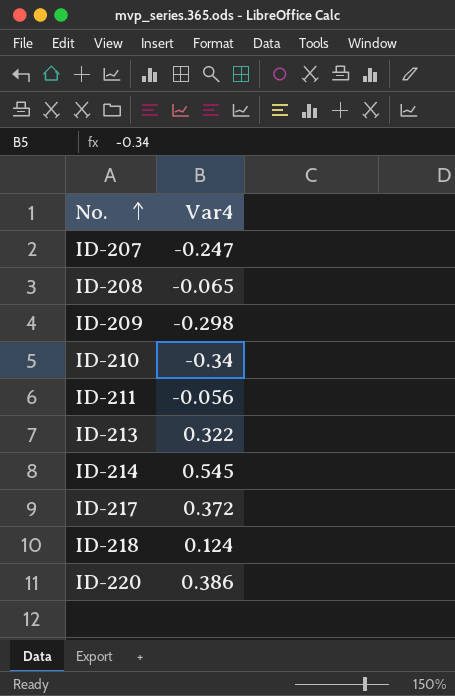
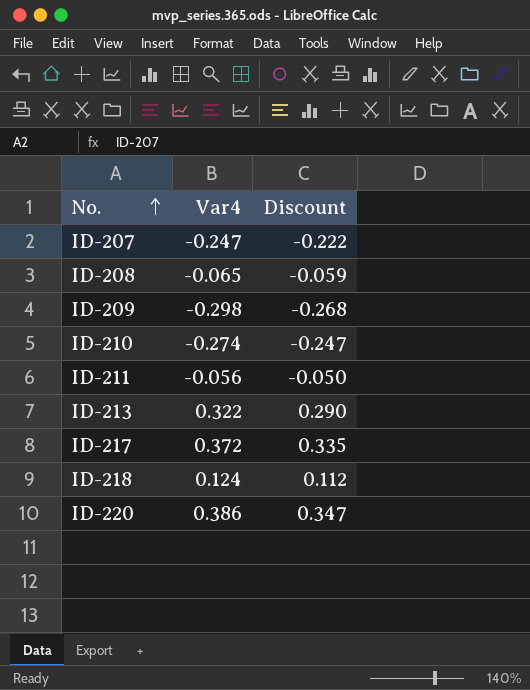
column Discount | formula: none -> [Var4] * 0.9
row ID-214: 0.545 -> none
ID-210 | Var4: -0.34 -> -0.274

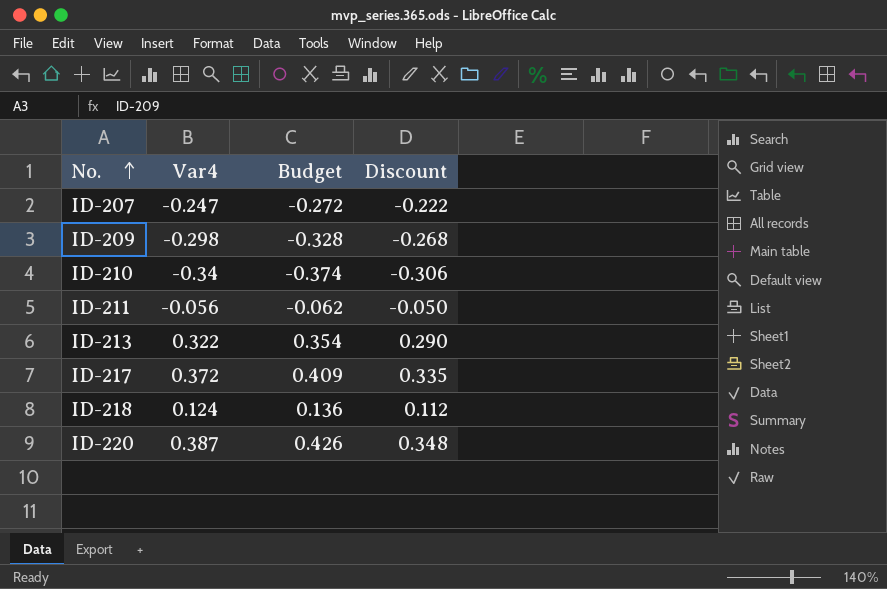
column Budget | formula: none -> [Var4] * 1.1
row ID-208: -0.065 | -0.059 -> none
ID-210 | Var4: -0.274 -> -0.34
ID-210 | Discount: -0.247 -> -0.306
ID-220 | Var4: 0.386 -> 0.387
ID-220 | Discount: 0.347 -> 0.348

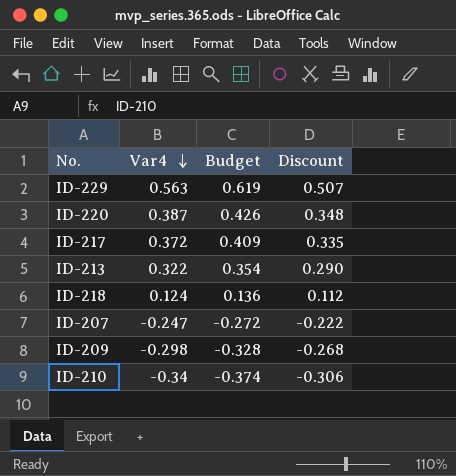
row order: No. ascending -> Var4 descending
row ID-211: -0.056 | -0.062 | -0.050 -> none
row ID-229: none -> 0.563 | 0.619 | 0.507

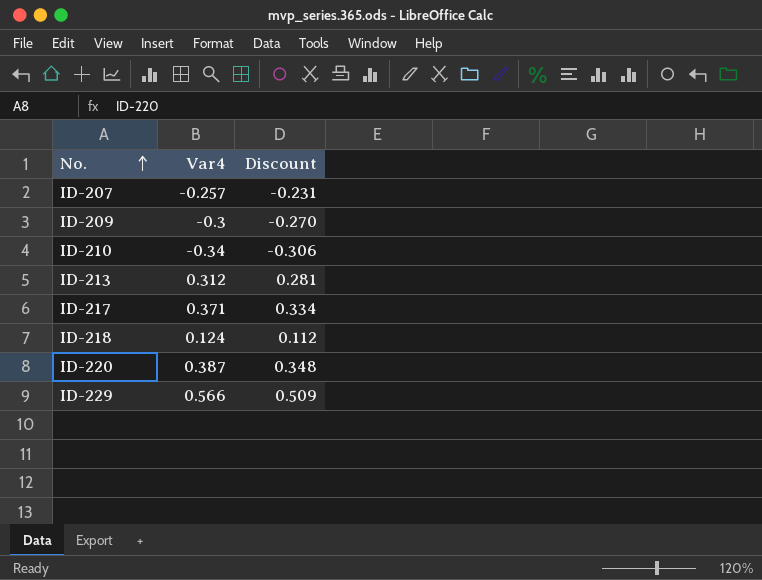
row order: Var4 descending -> No. ascending
column Budget | formula: [Var4] * 1.1 -> none
ID-207 | Var4: -0.247 -> -0.257
ID-207 | Discount: -0.222 -> -0.231
ID-209 | Var4: -0.298 -> -0.3
ID-209 | Discount: -0.268 -> -0.270
ID-213 | Var4: 0.322 -> 0.312
ID-213 | Discount: 0.290 -> 0.281
ID-217 | Var4: 0.372 -> 0.371
ID-217 | Discount: 0.335 -> 0.334
ID-229 | Var4: 0.563 -> 0.566
ID-229 | Discount: 0.507 -> 0.509

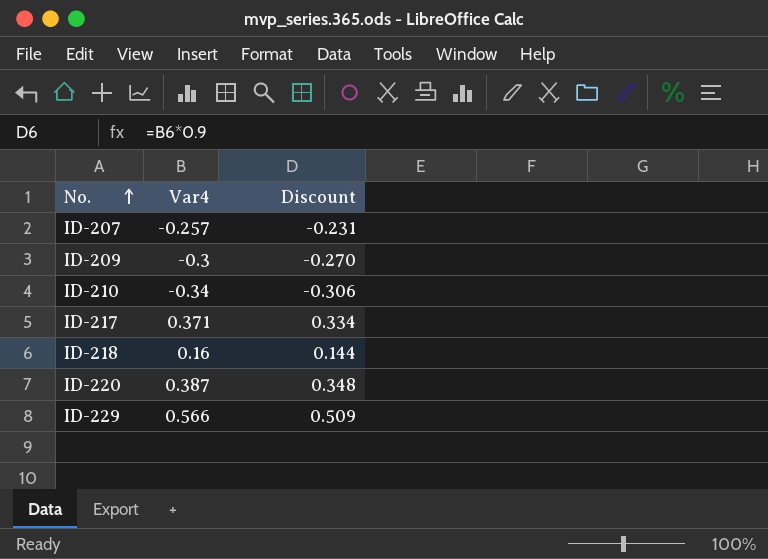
row ID-213: 0.312 | 0.281 -> none
ID-218 | Var4: 0.124 -> 0.16
ID-218 | Discount: 0.112 -> 0.144

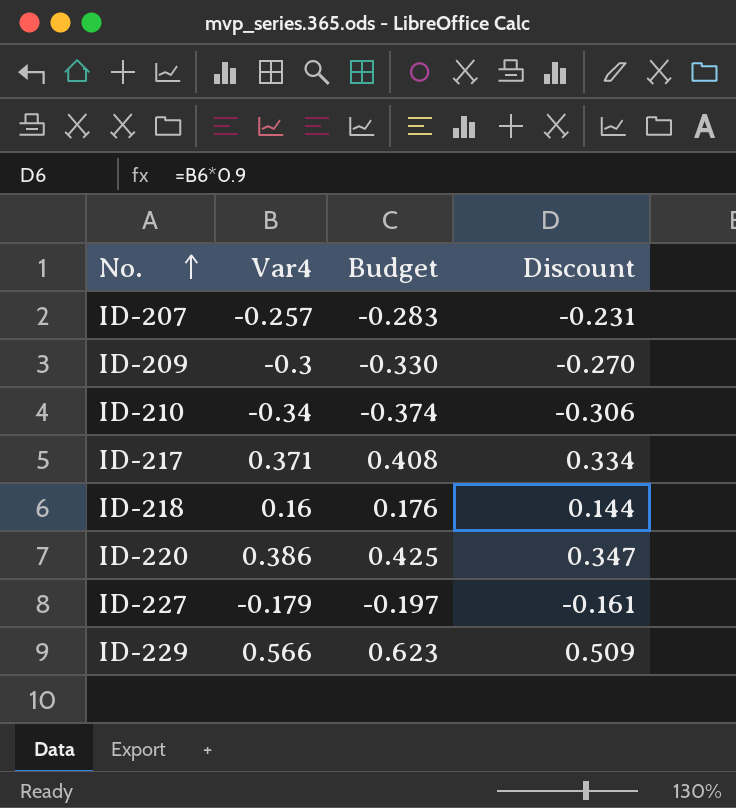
column Budget | formula: none -> [Var4] * 1.1
ID-220 | Var4: 0.387 -> 0.386
ID-220 | Discount: 0.348 -> 0.347
row ID-227: none -> -0.179 | -0.197 | -0.161

